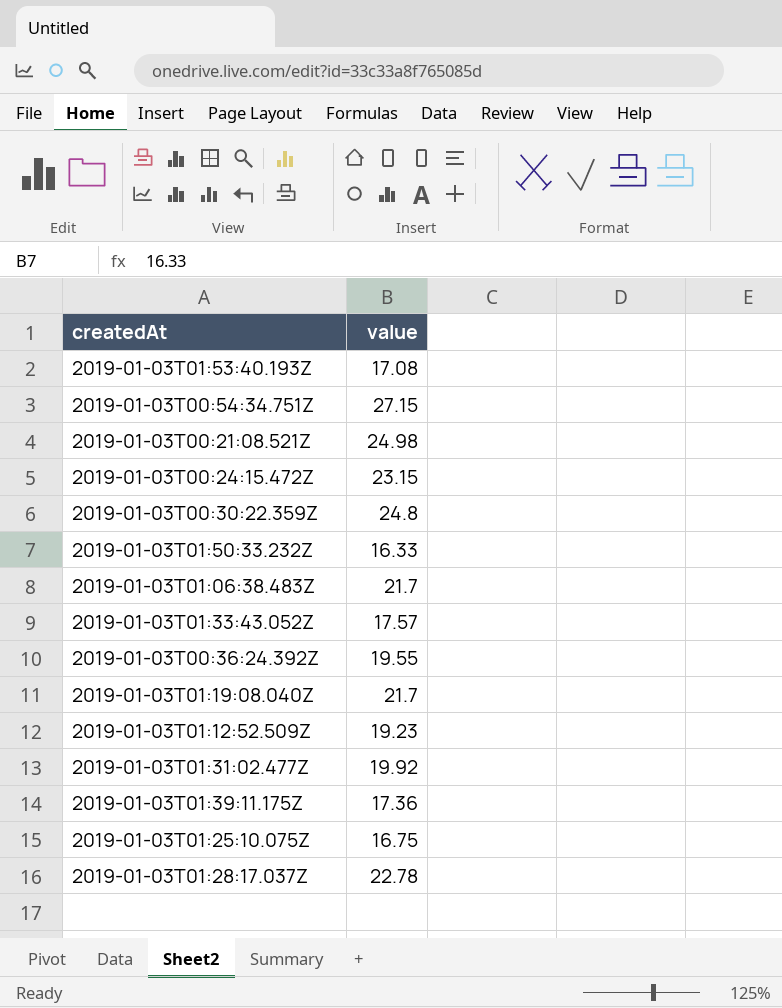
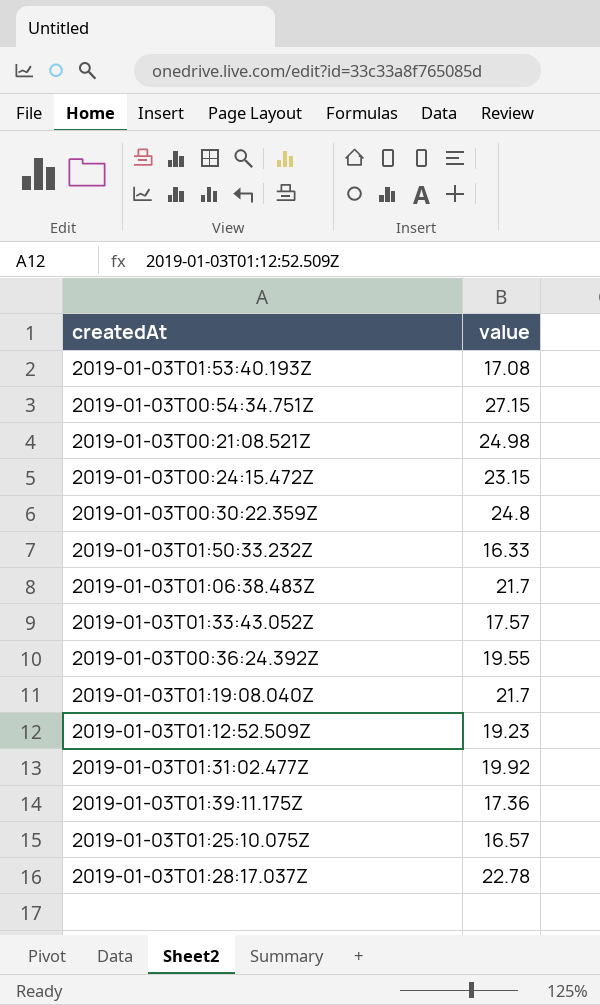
2019-01-03T01:25:10.075Z | value: 16.75 -> 16.57

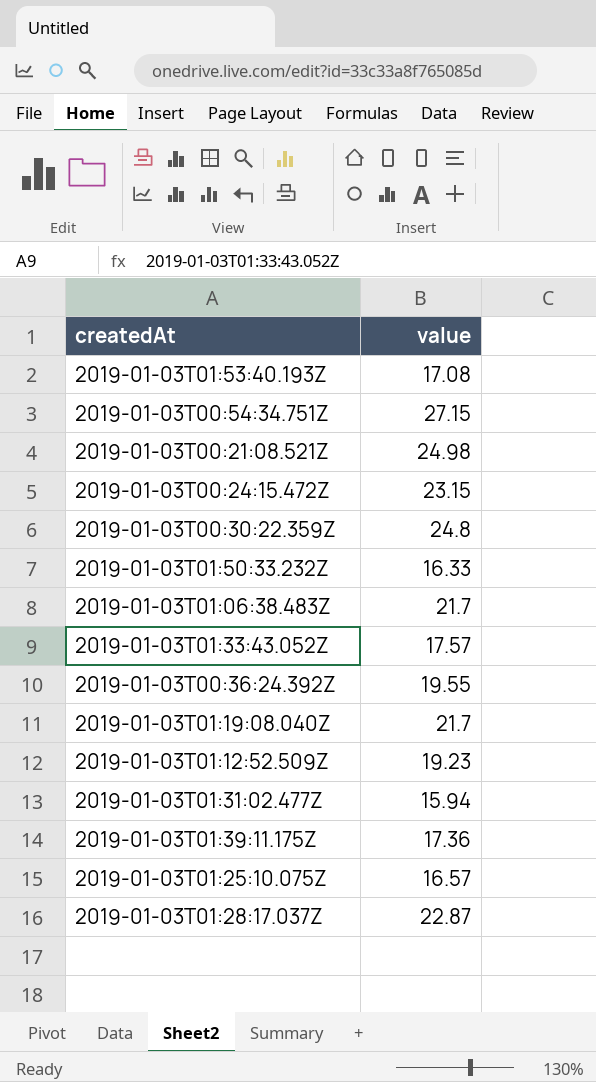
2019-01-03T01:31:02.477Z | value: 19.92 -> 15.94
2019-01-03T01:28:17.037Z | value: 22.78 -> 22.87

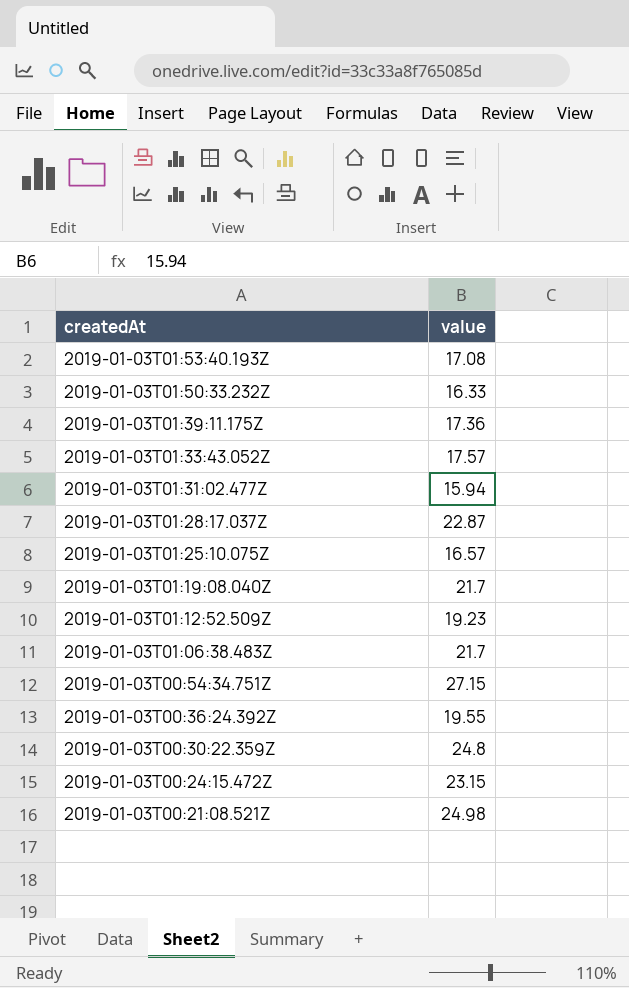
row order: none -> createdAt descending

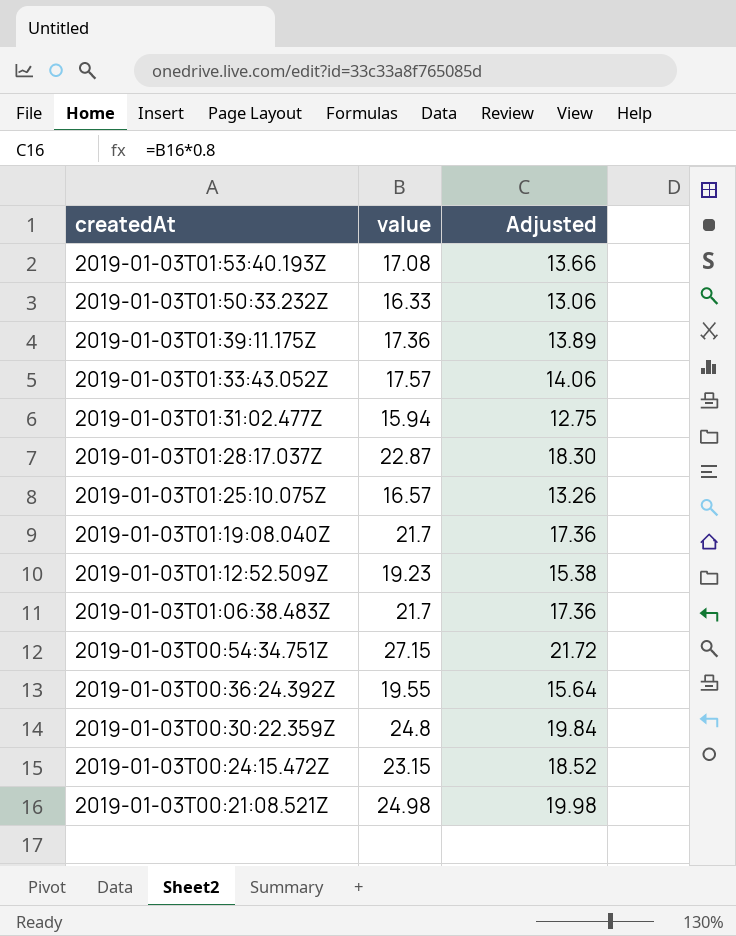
column Adjusted | formula: none -> [value] * 0.8

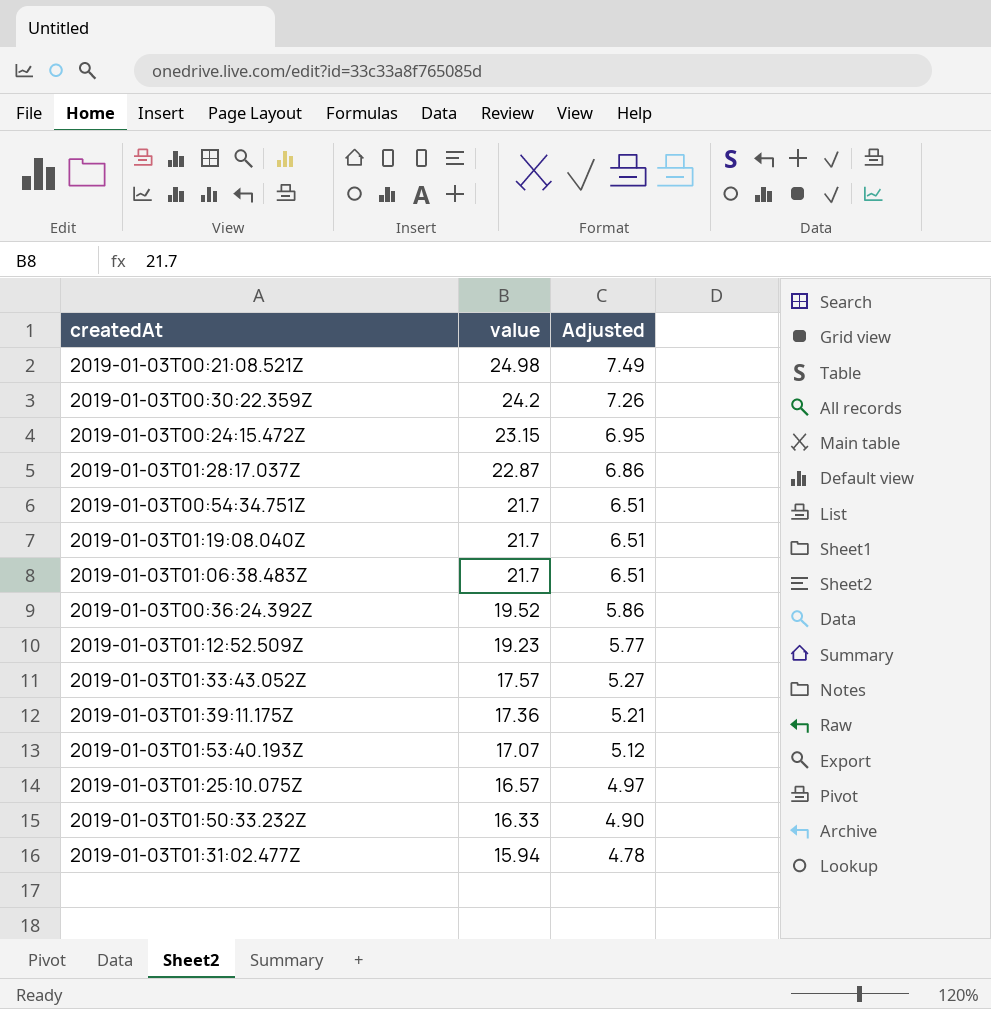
row order: createdAt descending -> value descending
column Adjusted | formula: [value] * 0.8 -> [value] * 0.3
2019-01-03T00:30:22.359Z | value: 24.8 -> 24.2
2019-01-03T00:54:34.751Z | value: 27.15 -> 21.7
2019-01-03T00:36:24.392Z | value: 19.55 -> 19.52
2019-01-03T01:53:40.193Z | value: 17.08 -> 17.07

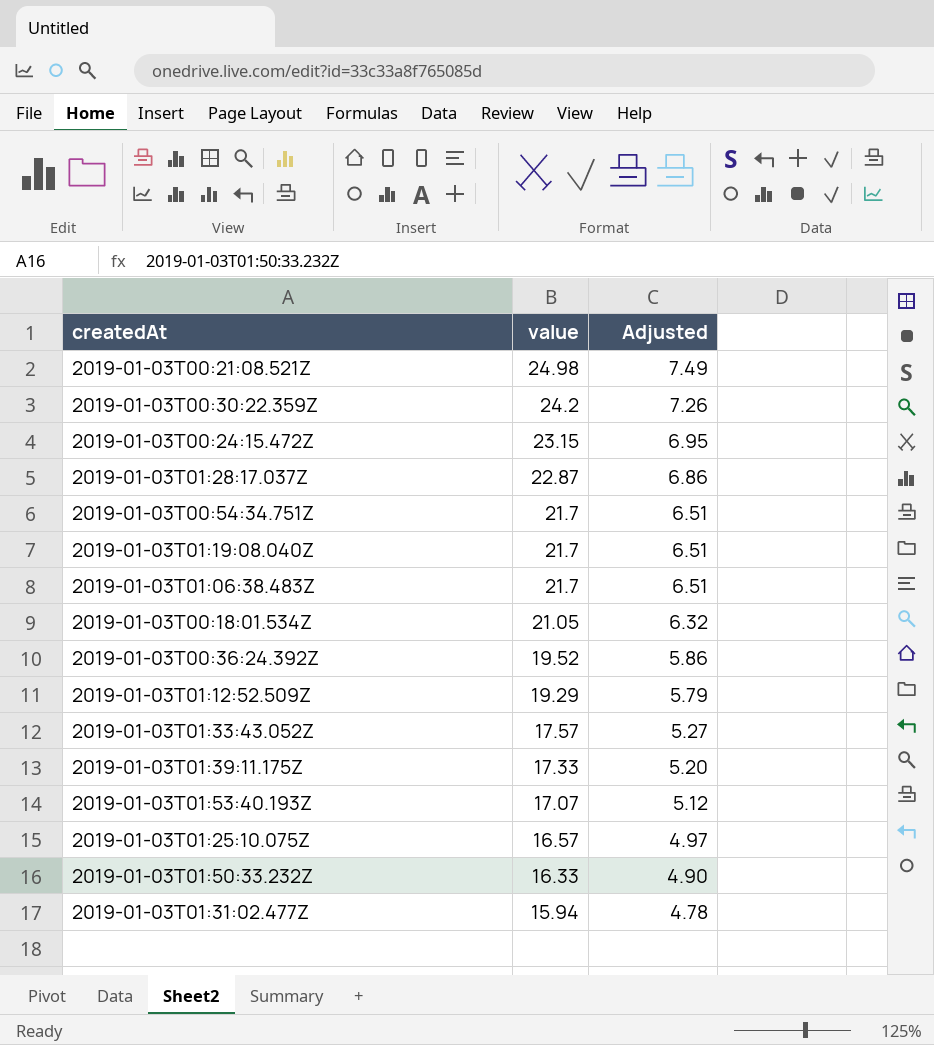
row 2019-01-03T00:18:01.534Z: none -> 21.05 | 6.32
2019-01-03T01:12:52.509Z | value: 19.23 -> 19.29
2019-01-03T01:12:52.509Z | Adjusted: 5.77 -> 5.79
2019-01-03T01:39:11.175Z | value: 17.36 -> 17.33
2019-01-03T01:39:11.175Z | Adjusted: 5.21 -> 5.20

